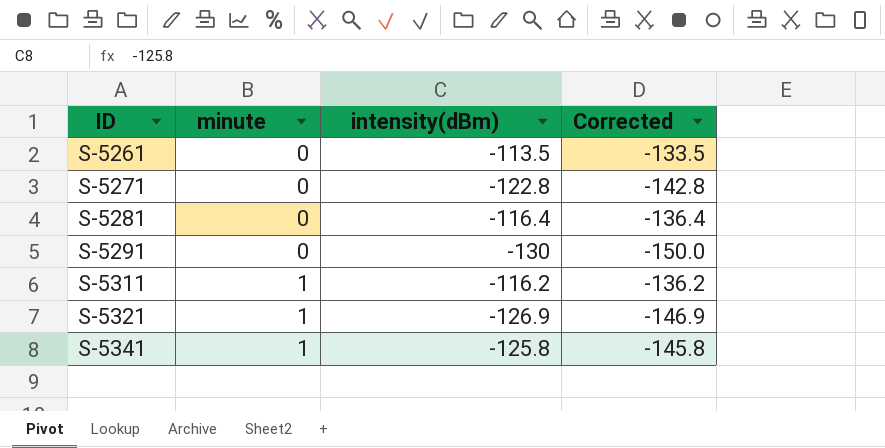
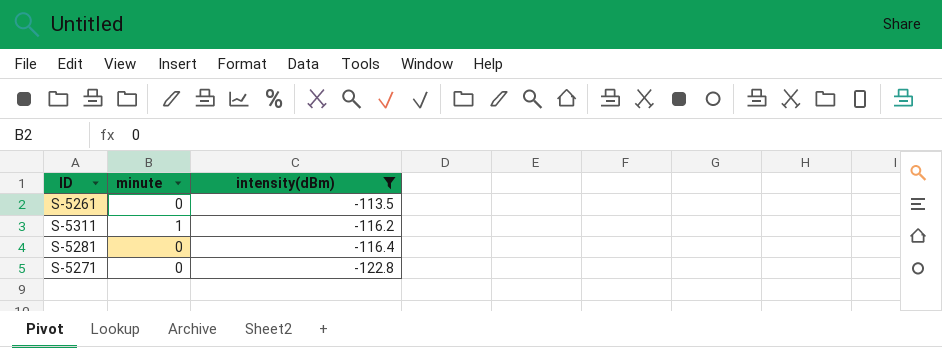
filter: none -> intensity(dBm) >= -122.8
row order: ID ascending -> intensity(dBm) descending
column Corrected | formula: [intensity(dBm)] - 20 -> none

